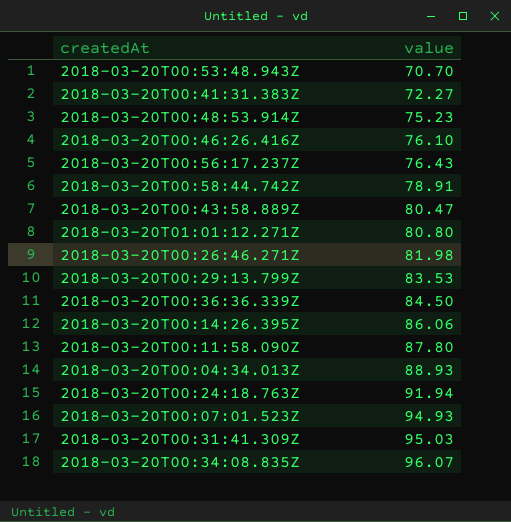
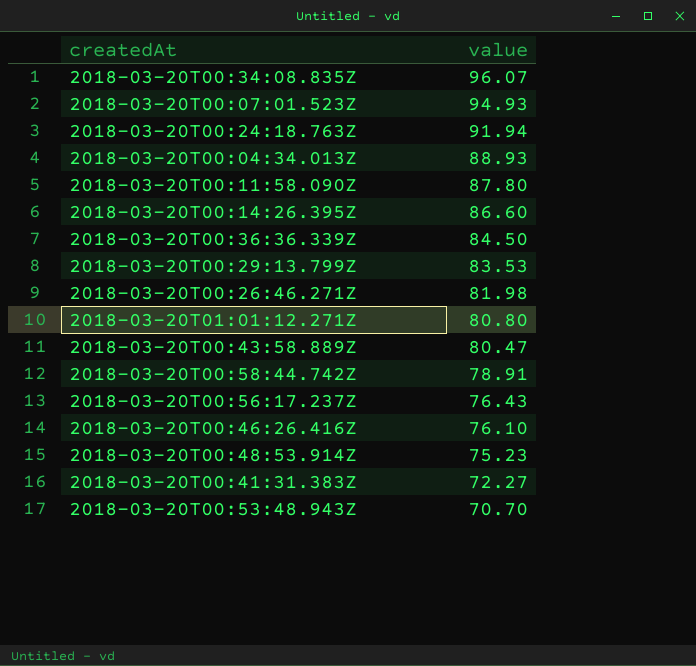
row order: value ascending -> value descending
row 2018-03-20T00:31:41.309Z: 95.03 -> none
2018-03-20T00:14:26.395Z | value: 86.06 -> 86.60

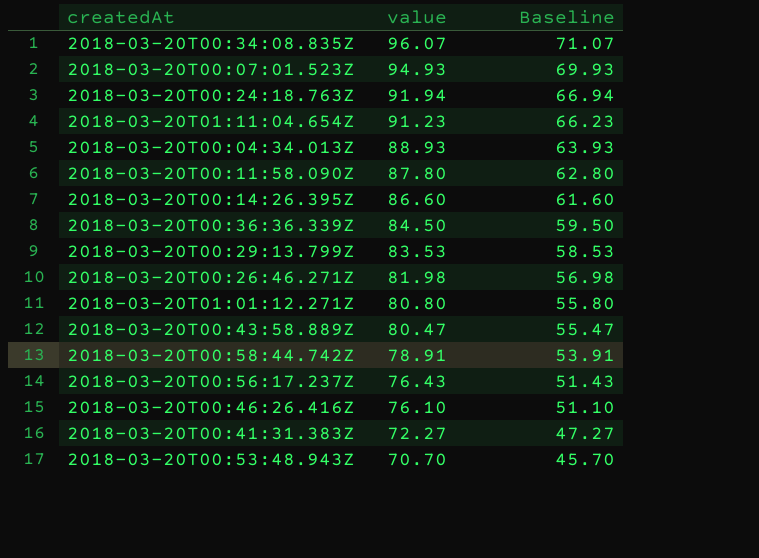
column Baseline | formula: none -> [value] - 25
row 2018-03-20T00:48:53.914Z: 75.23 -> none
row 2018-03-20T01:11:04.654Z: none -> 91.23 | 66.23

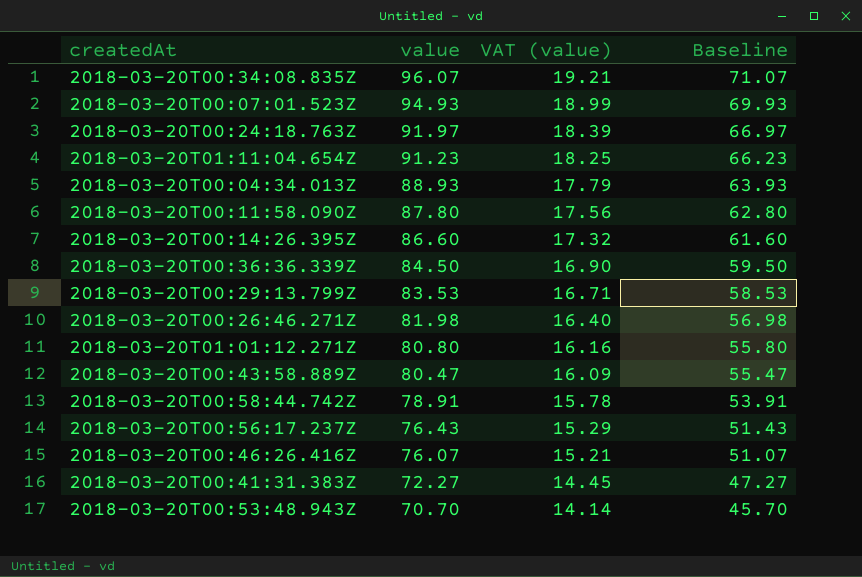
column VAT (value) | formula: none -> [value] * 0.2
2018-03-20T00:24:18.763Z | value: 91.94 -> 91.97
2018-03-20T00:24:18.763Z | Baseline: 66.94 -> 66.97
2018-03-20T00:46:26.416Z | value: 76.10 -> 76.07
2018-03-20T00:46:26.416Z | Baseline: 51.10 -> 51.07

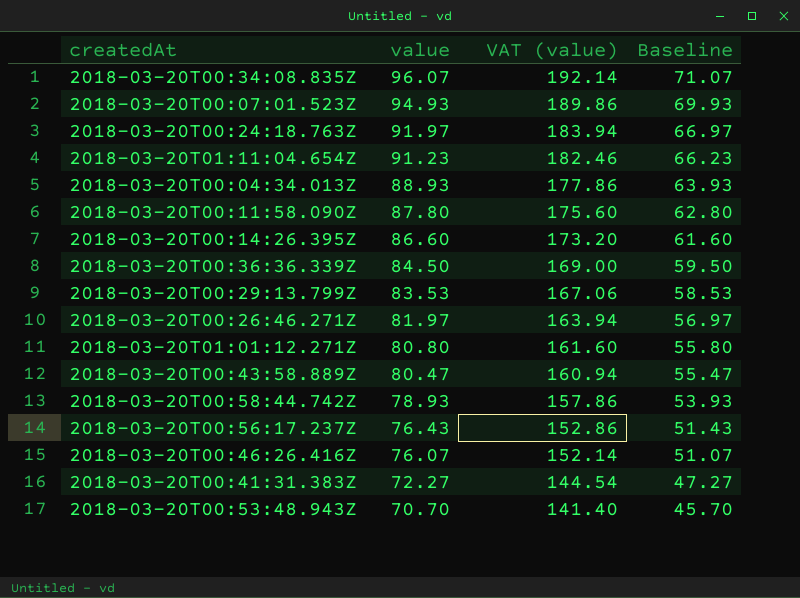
column VAT (value) | formula: [value] * 0.2 -> [value] * 2
2018-03-20T00:26:46.271Z | value: 81.98 -> 81.97
2018-03-20T00:26:46.271Z | Baseline: 56.98 -> 56.97
2018-03-20T00:58:44.742Z | value: 78.91 -> 78.93
2018-03-20T00:58:44.742Z | Baseline: 53.91 -> 53.93

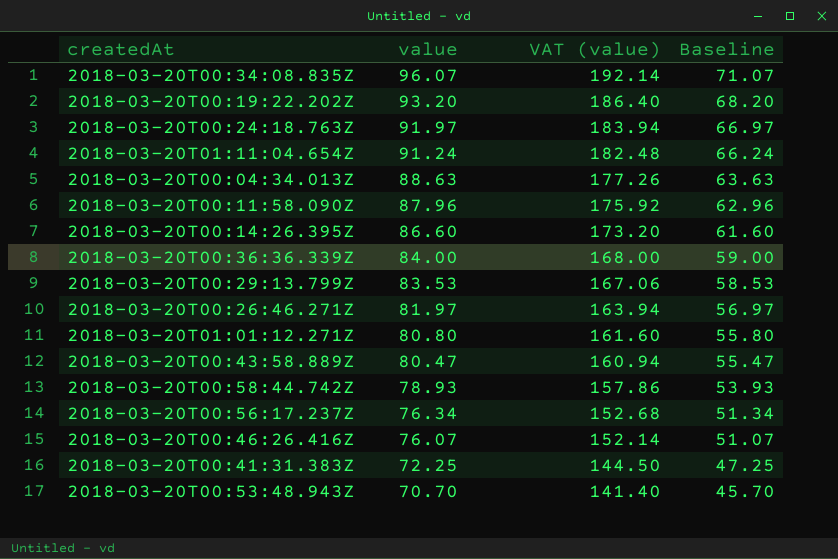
row 2018-03-20T00:07:01.523Z: 94.93 | 189.86 | 69.93 -> none
row 2018-03-20T00:19:22.202Z: none -> 93.20 | 186.40 | 68.20
2018-03-20T01:11:04.654Z | value: 91.23 -> 91.24
2018-03-20T01:11:04.654Z | VAT (value): 182.46 -> 182.48
2018-03-20T01:11:04.654Z | Baseline: 66.23 -> 66.24
2018-03-20T00:04:34.013Z | value: 88.93 -> 88.63
2018-03-20T00:04:34.013Z | VAT (value): 177.86 -> 177.26
2018-03-20T00:04:34.013Z | Baseline: 63.93 -> 63.63
2018-03-20T00:11:58.090Z | value: 87.80 -> 87.96
2018-03-20T00:11:58.090Z | VAT (value): 175.60 -> 175.92
2018-03-20T00:11:58.090Z | Baseline: 62.80 -> 62.96
2018-03-20T00:36:36.339Z | value: 84.50 -> 84.00
2018-03-20T00:36:36.339Z | VAT (value): 169.00 -> 168.00
2018-03-20T00:36:36.339Z | Baseline: 59.50 -> 59.00
2018-03-20T00:56:17.237Z | value: 76.43 -> 76.34
2018-03-20T00:56:17.237Z | VAT (value): 152.86 -> 152.68
2018-03-20T00:56:17.237Z | Baseline: 51.43 -> 51.34
2018-03-20T00:41:31.383Z | value: 72.27 -> 72.25
2018-03-20T00:41:31.383Z | VAT (value): 144.54 -> 144.50
2018-03-20T00:41:31.383Z | Baseline: 47.27 -> 47.25

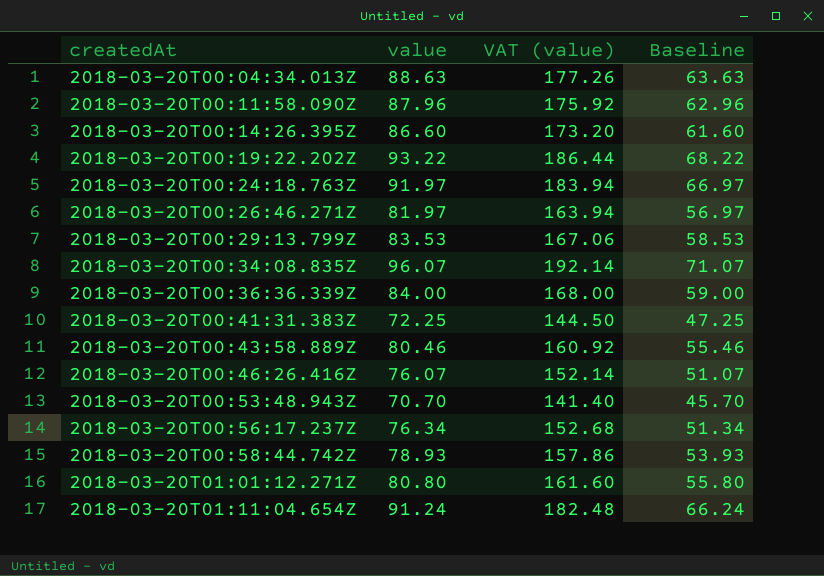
row order: value descending -> createdAt ascending
2018-03-20T00:19:22.202Z | value: 93.20 -> 93.22
2018-03-20T00:19:22.202Z | VAT (value): 186.40 -> 186.44
2018-03-20T00:19:22.202Z | Baseline: 68.20 -> 68.22
2018-03-20T00:43:58.889Z | value: 80.47 -> 80.46
2018-03-20T00:43:58.889Z | VAT (value): 160.94 -> 160.92
2018-03-20T00:43:58.889Z | Baseline: 55.47 -> 55.46

